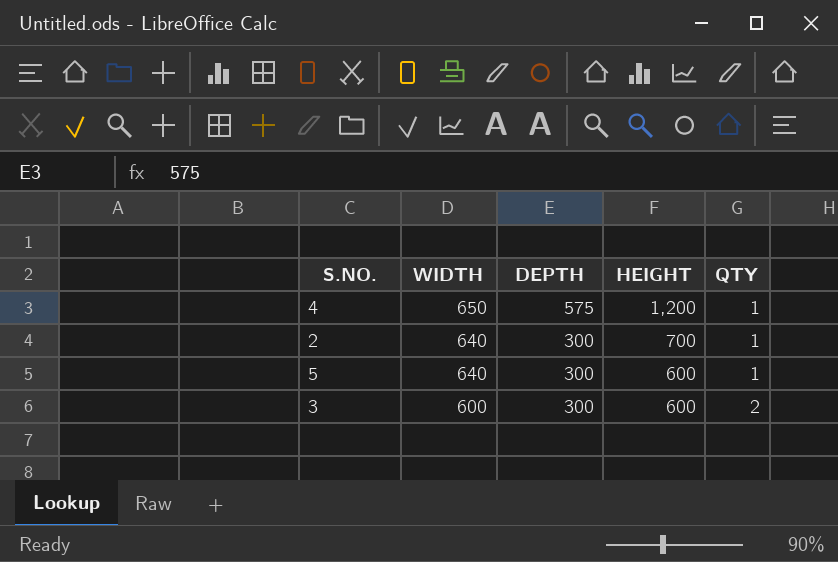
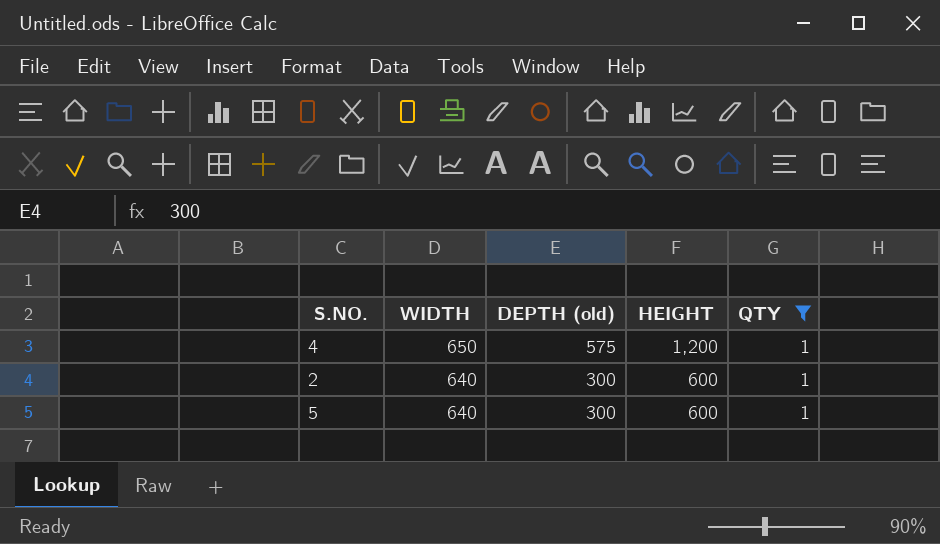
filter: none -> QTY = 1
column name: DEPTH -> DEPTH (old)
2 | HEIGHT: 700 -> 600

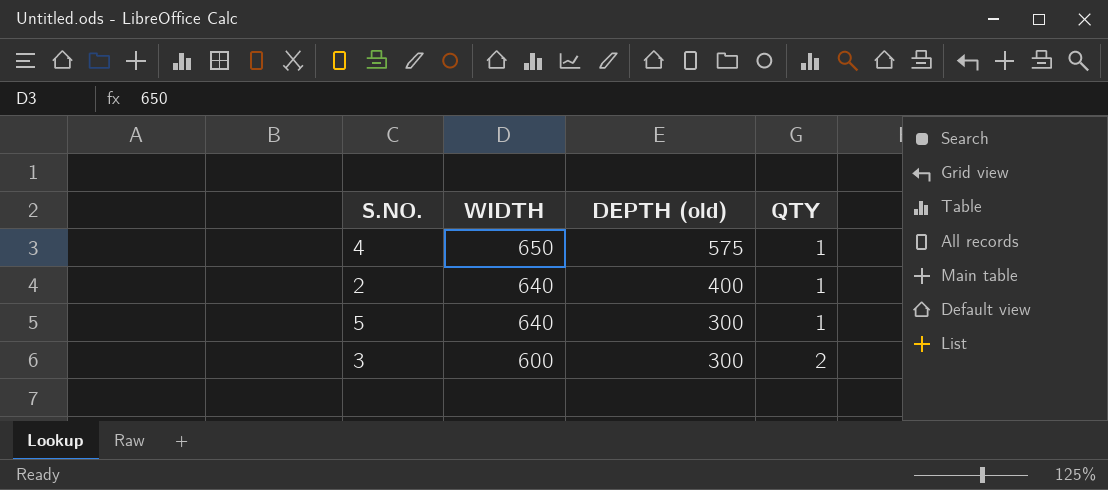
filter: QTY = 1 -> none
column HEIGHT | position: 4 -> none
2 | DEPTH (old): 300 -> 400

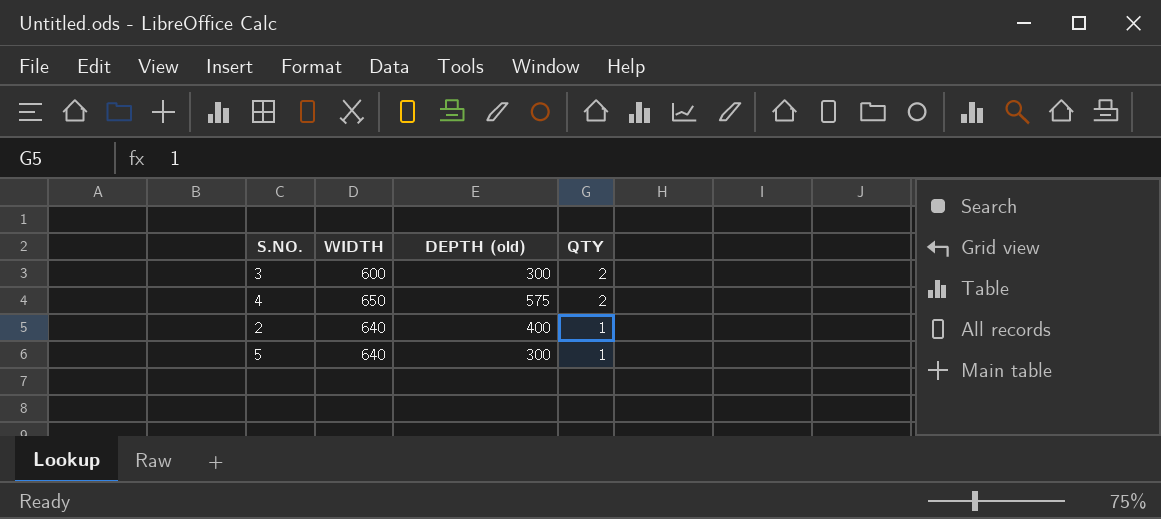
row order: WIDTH descending -> QTY descending
4 | QTY: 1 -> 2

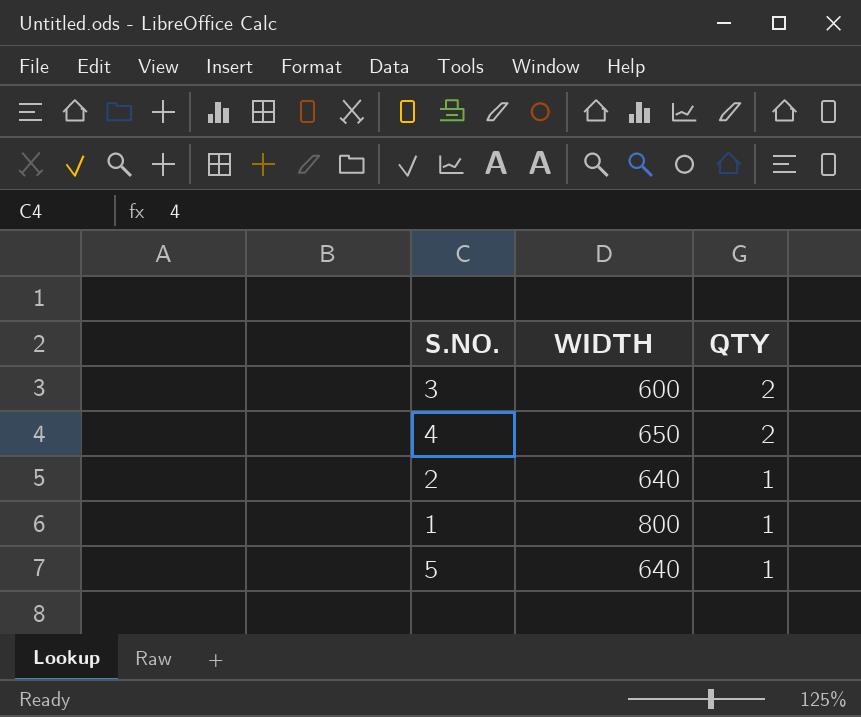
column DEPTH (old) | position: 3 -> none
row 1: none -> 800 | 1

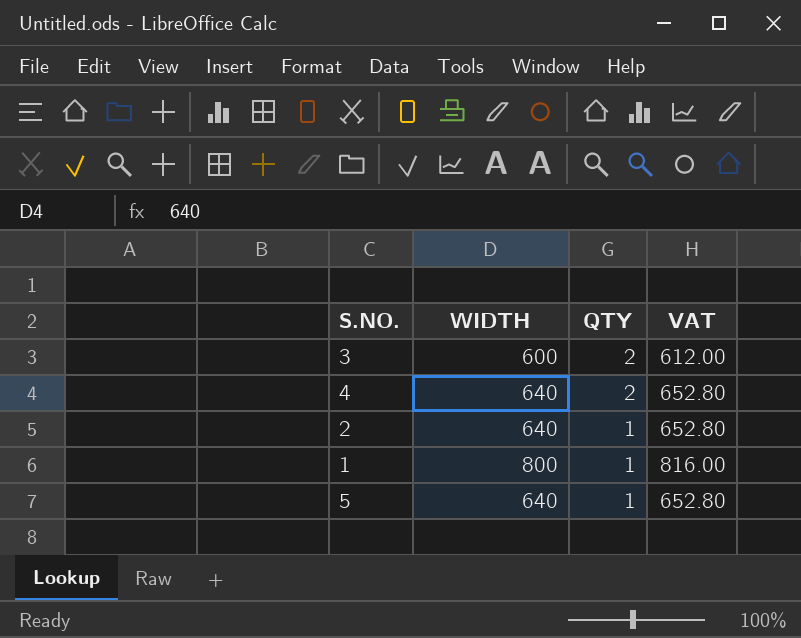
column VAT | formula: none -> [WIDTH] * 1.02
4 | WIDTH: 650 -> 640

